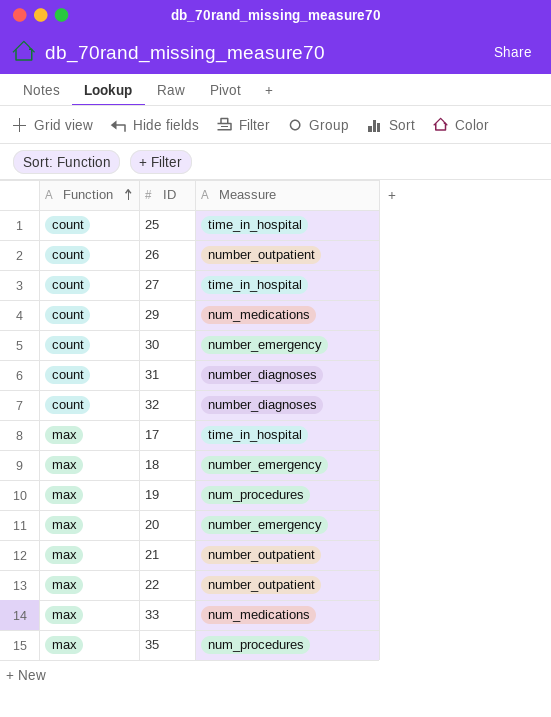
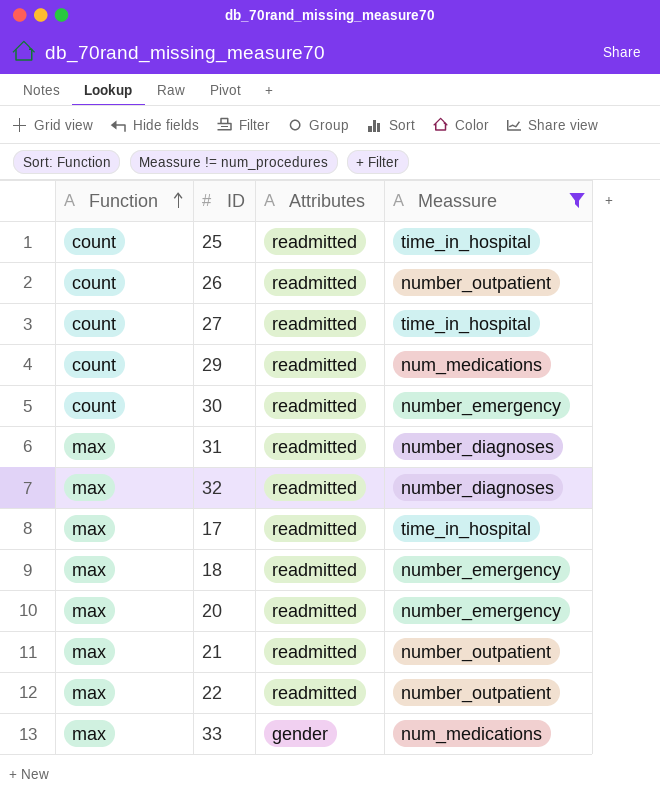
filter: none -> Meassure != num_procedures
column Attributes | position: none -> 3
31 | Function: count -> max
32 | Function: count -> max

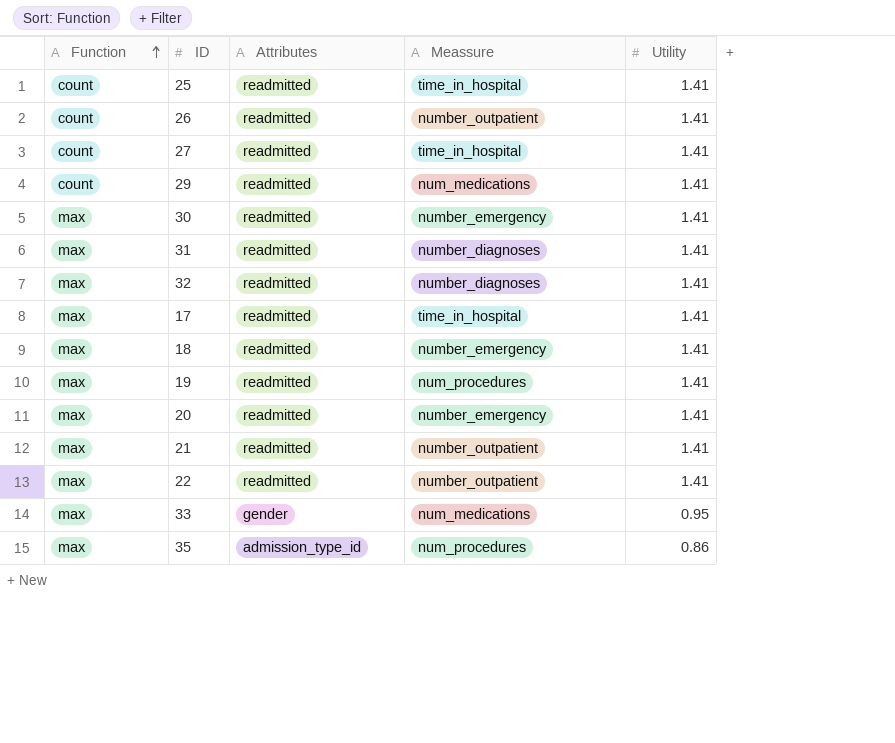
filter: Meassure != num_procedures -> none
column Utility | position: none -> 5
30 | Function: count -> max

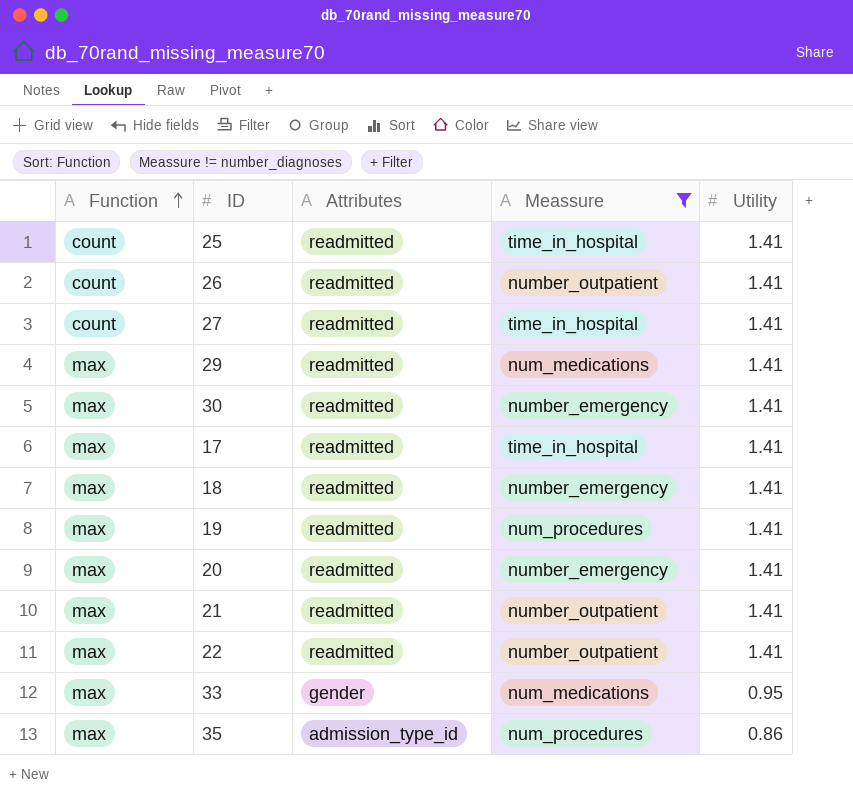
filter: none -> Meassure != number_diagnoses
29 | Function: count -> max

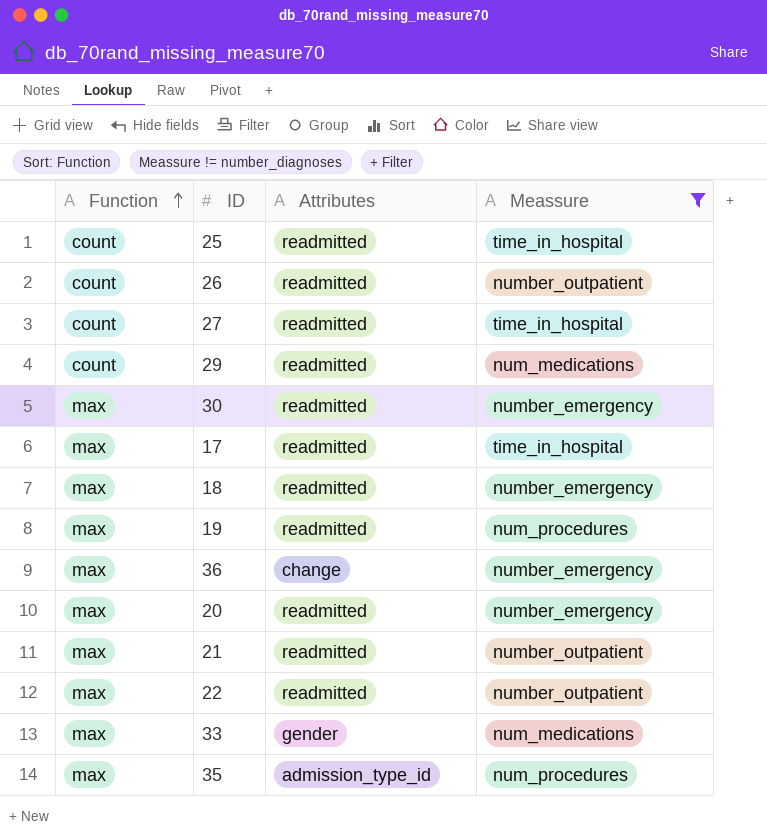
column Utility | position: 5 -> none
29 | Function: max -> count
row 36: none -> max | change | number_emergency

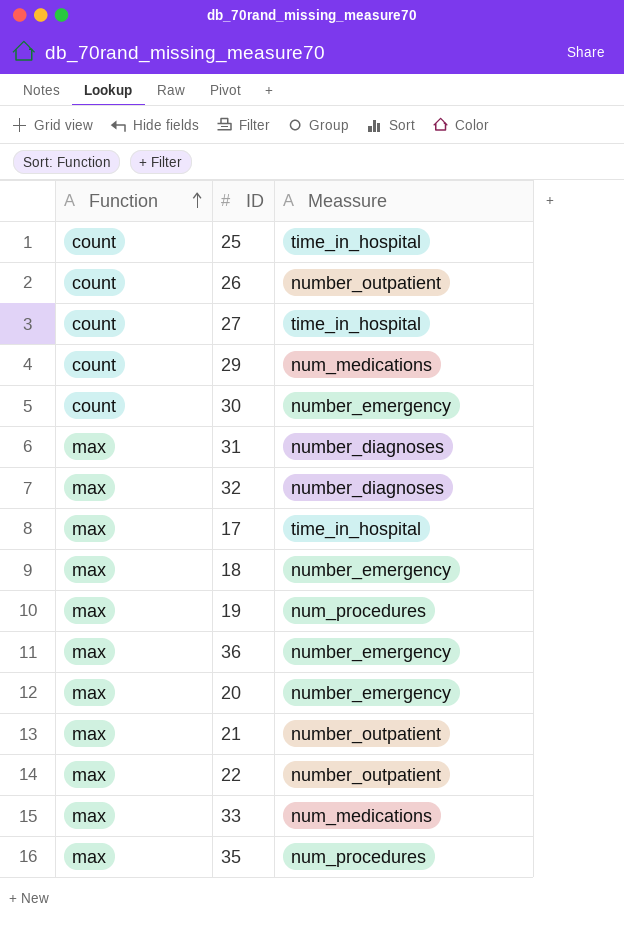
filter: Meassure != number_diagnoses -> none
column Attributes | position: 3 -> none
30 | Function: max -> count

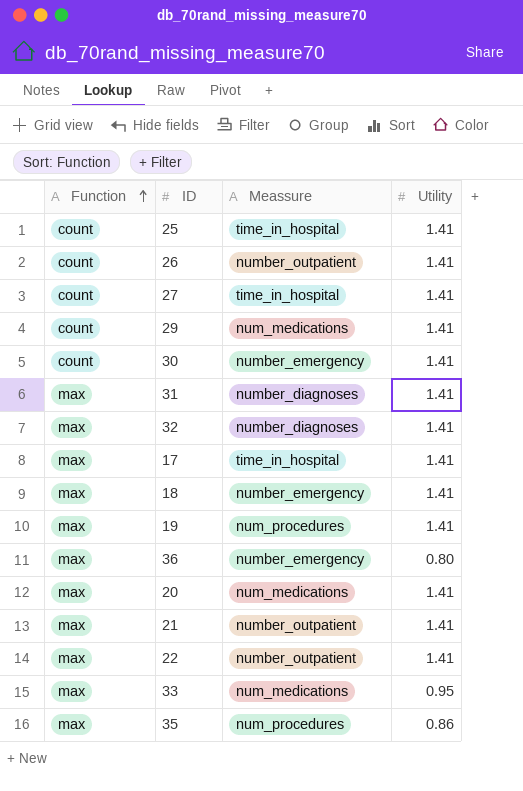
column Utility | position: none -> 4
20 | Meassure: number_emergency -> num_medications

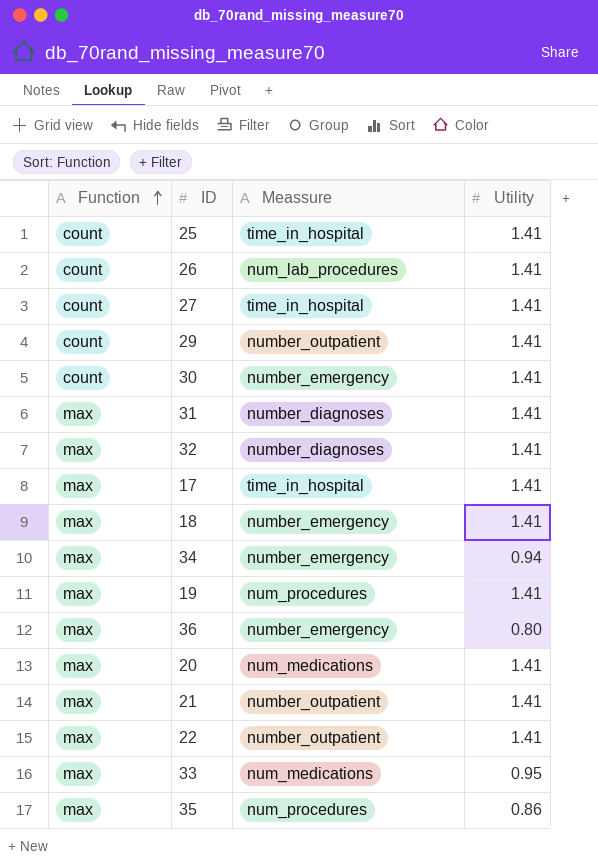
26 | Meassure: number_outpatient -> num_lab_procedures
29 | Meassure: num_medications -> number_outpatient
row 34: none -> max | number_emergency | 0.94

